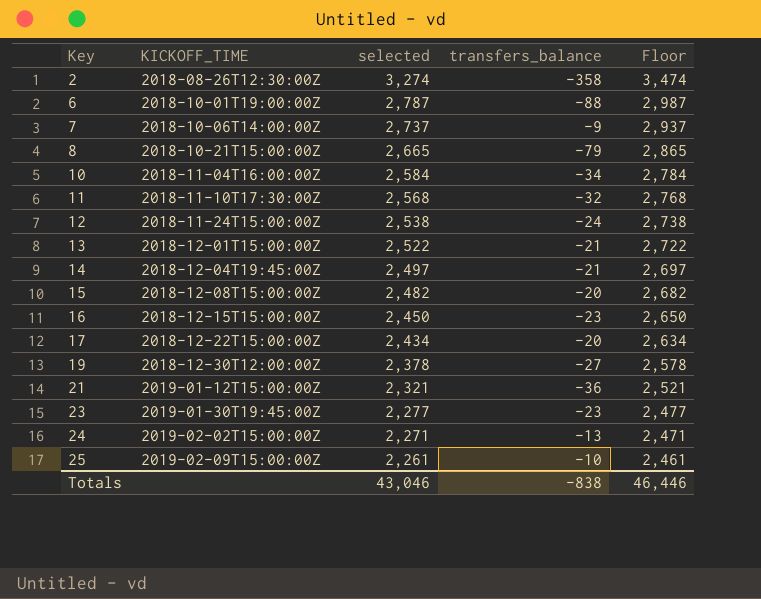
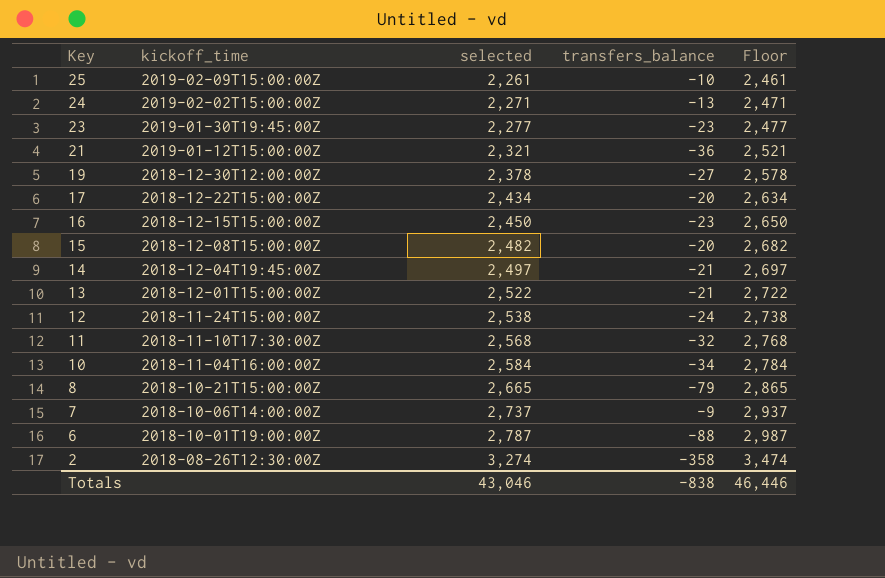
row order: Key ascending -> Key descending
column name: KICKOFF_TIME -> kickoff_time

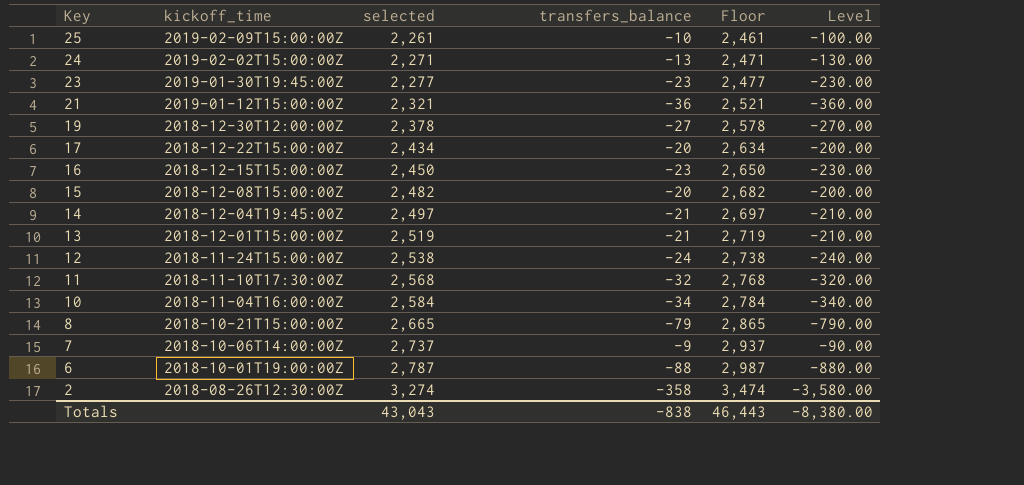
column Level | formula: none -> [transfers_balance] * 10
13 | selected: 2,522 -> 2,519
13 | Floor: 2,722 -> 2,719
Totals | selected: 43,046 -> 43,043
Totals | Floor: 46,446 -> 46,443

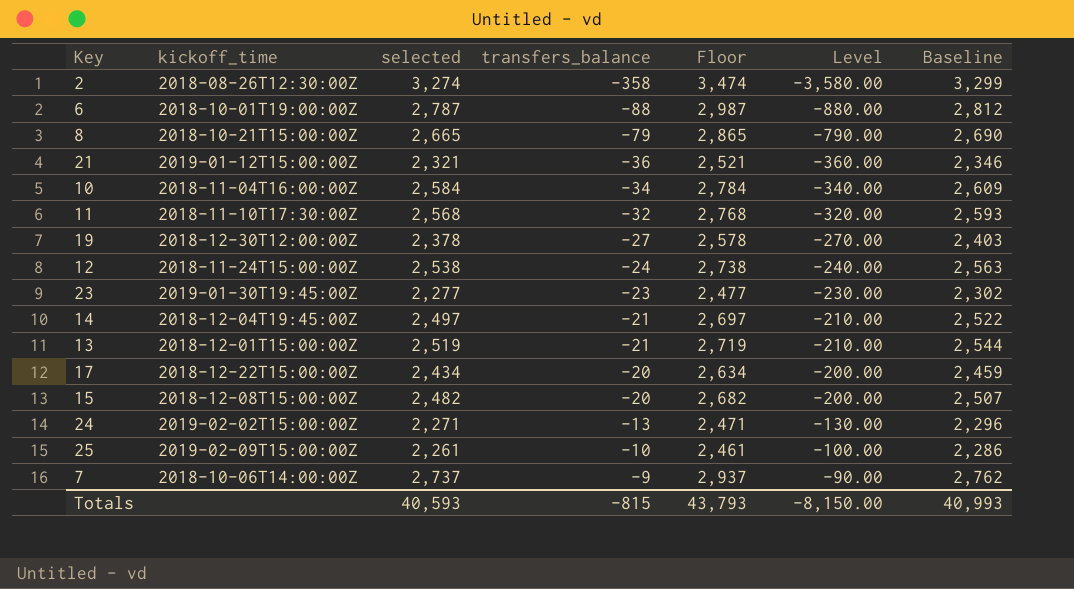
row order: Key descending -> transfers_balance ascending
column Baseline | formula: none -> [selected] + 25
row 16: 2018-12-15T15:00:00Z | 2,450 | -23 | 2,650 | -230.00 -> none
Totals | selected: 43,043 -> 40,593
Totals | transfers_balance: -838 -> -815
Totals | Floor: 46,443 -> 43,793
Totals | Level: -8,380.00 -> -8,150.00

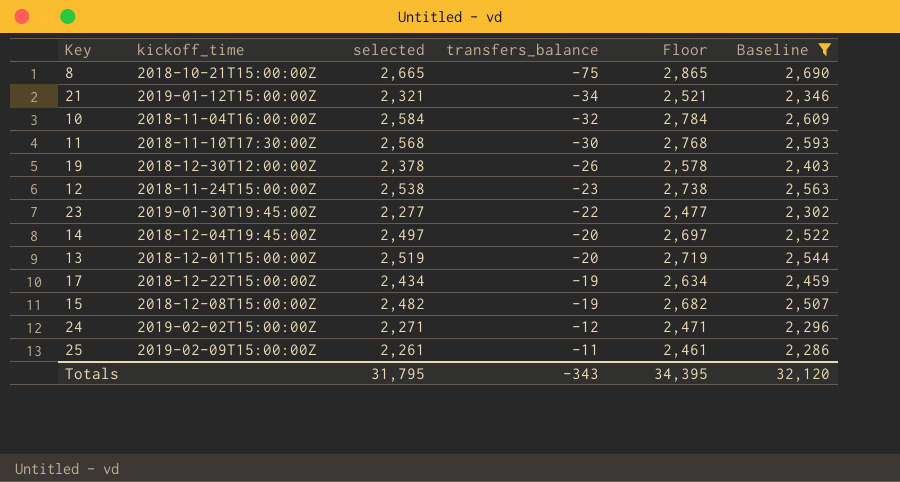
filter: none -> Baseline <= 2,690
column Level | formula: [transfers_balance] * 10 -> none
8 | transfers_balance: -79 -> -75
21 | transfers_balance: -36 -> -34
10 | transfers_balance: -34 -> -32
11 | transfers_balance: -32 -> -30
19 | transfers_balance: -27 -> -26
12 | transfers_balance: -24 -> -23
23 | transfers_balance: -23 -> -22
14 | transfers_balance: -21 -> -20
13 | transfers_balance: -21 -> -20
17 | transfers_balance: -20 -> -19
15 | transfers_balance: -20 -> -19
24 | transfers_balance: -13 -> -12
25 | transfers_balance: -10 -> -11
Totals | selected: 40,593 -> 31,795
Totals | transfers_balance: -815 -> -343
Totals | Floor: 43,793 -> 34,395
Totals | Baseline: 40,993 -> 32,120

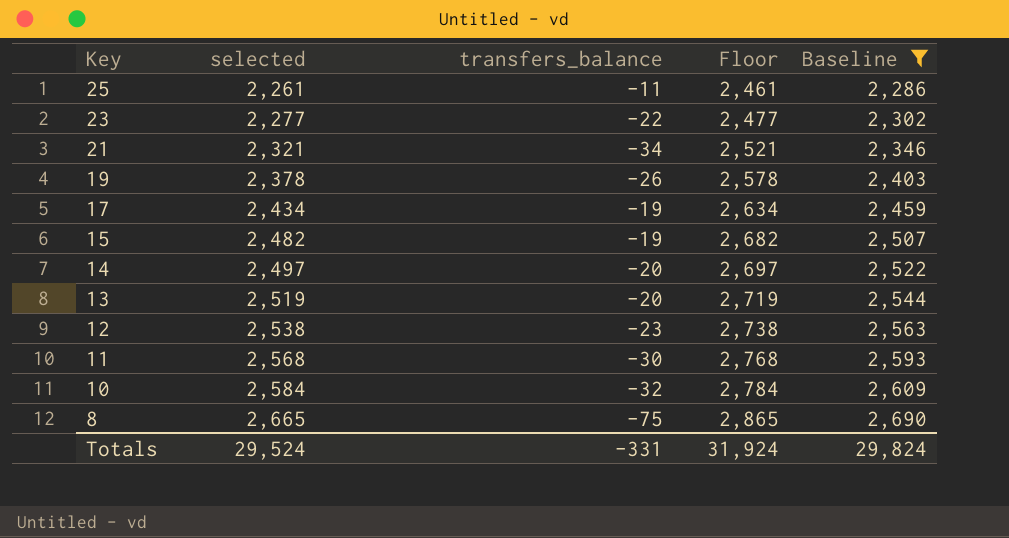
row order: transfers_balance ascending -> Key descending
column kickoff_time | position: 2 -> none
row 24: 2019-02-02T15:00:00Z | 2,271 | -12 | 2,471 | 2,296 -> none
Totals | selected: 31,795 -> 29,524
Totals | transfers_balance: -343 -> -331
Totals | Floor: 34,395 -> 31,924
Totals | Baseline: 32,120 -> 29,824

